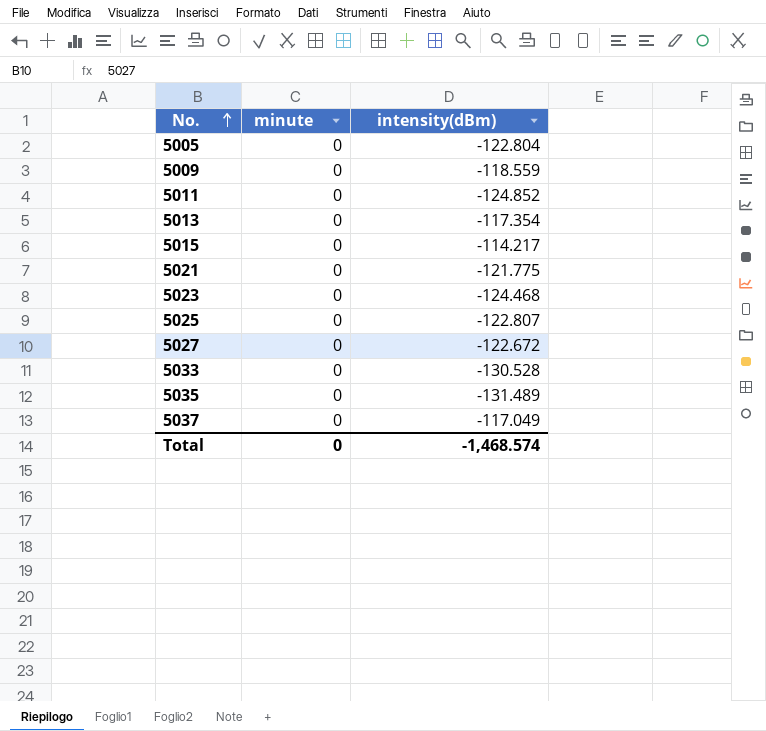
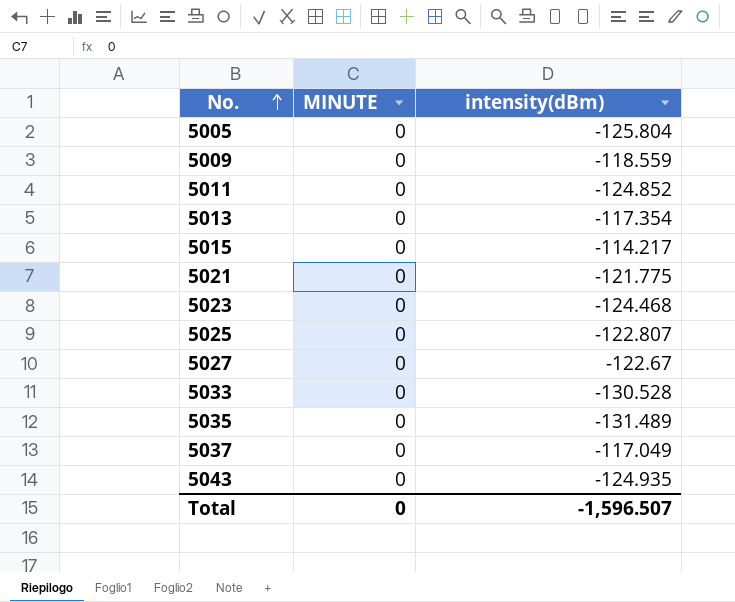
column name: minute -> MINUTE
5005 | intensity(dBm): -122.804 -> -125.804
5027 | intensity(dBm): -122.672 -> -122.67
row 5043: none -> 0 | -124.935
Total | intensity(dBm): -1,468.574 -> -1,596.507

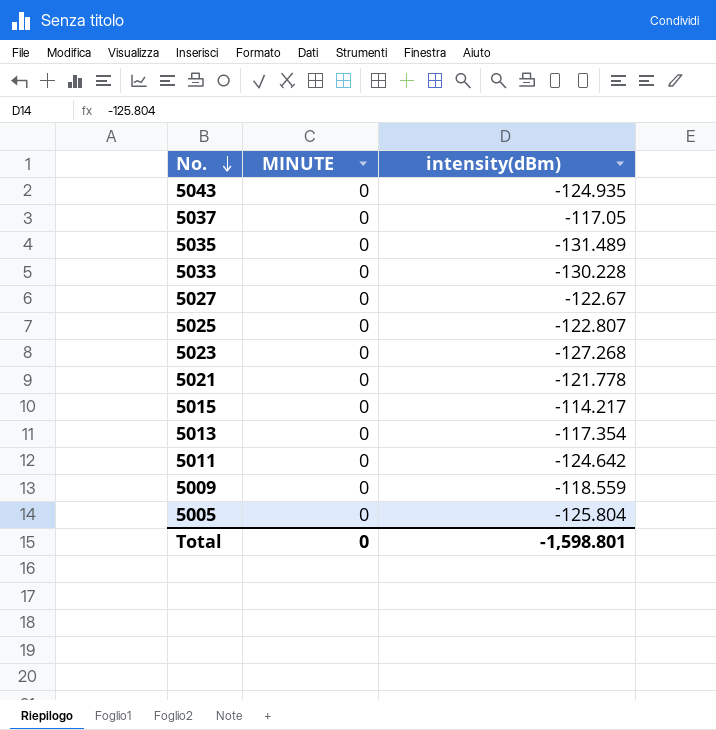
row order: No. ascending -> No. descending
5037 | intensity(dBm): -117.049 -> -117.05
5033 | intensity(dBm): -130.528 -> -130.228
5023 | intensity(dBm): -124.468 -> -127.268
5021 | intensity(dBm): -121.775 -> -121.778
5011 | intensity(dBm): -124.852 -> -124.642
Total | intensity(dBm): -1,596.507 -> -1,598.801

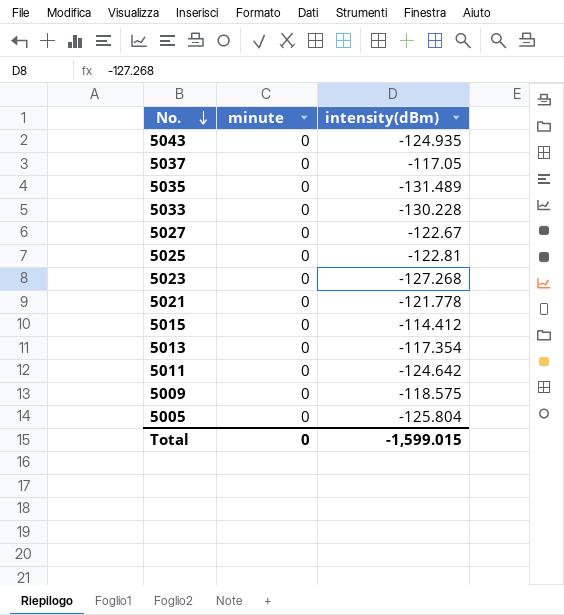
column name: MINUTE -> minute
5025 | intensity(dBm): -122.807 -> -122.81
5015 | intensity(dBm): -114.217 -> -114.412
5009 | intensity(dBm): -118.559 -> -118.575
Total | intensity(dBm): -1,598.801 -> -1,599.015

